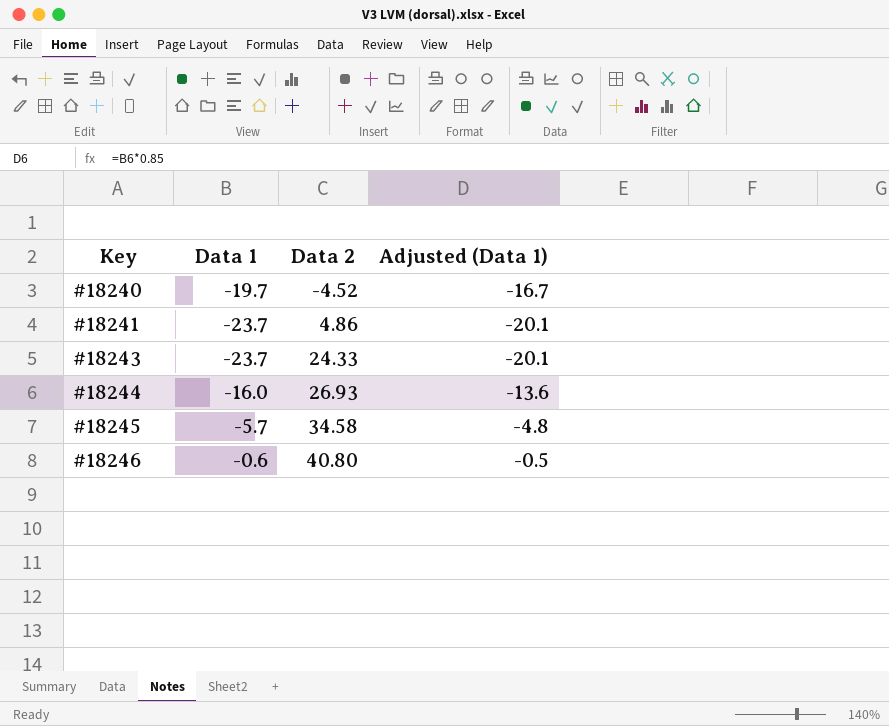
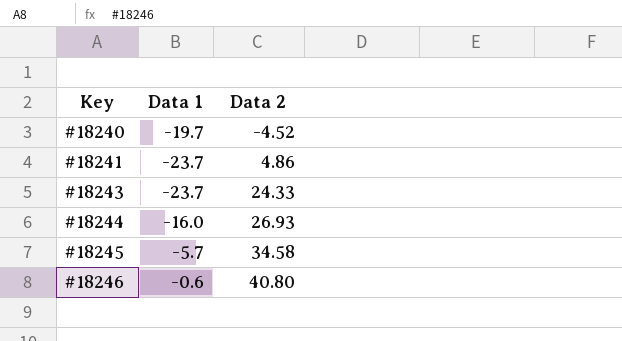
column Adjusted (Data 1) | formula: [Data 1] * 0.85 -> none

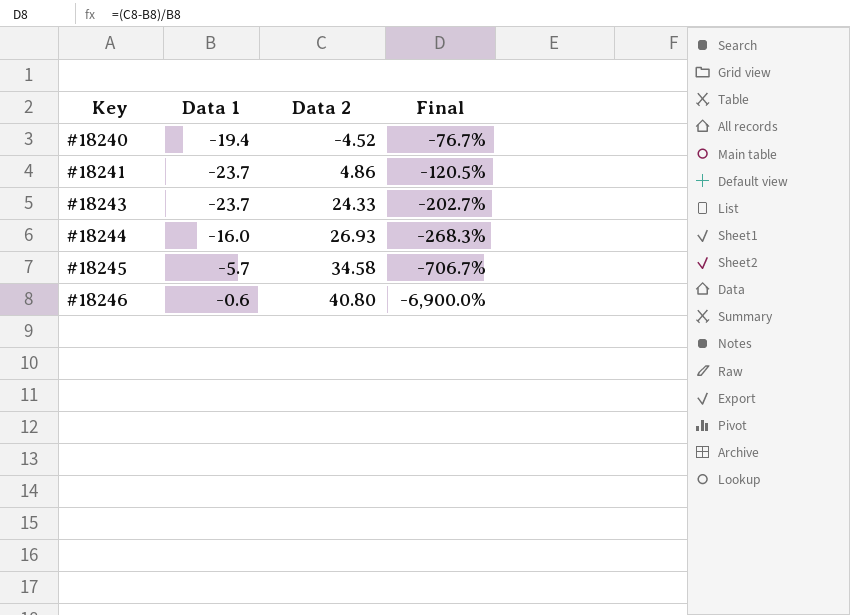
column Final | formula: none -> ([Data 2] - [Data 1]) / [Data 1]
#18240 | Data 1: -19.7 -> -19.4

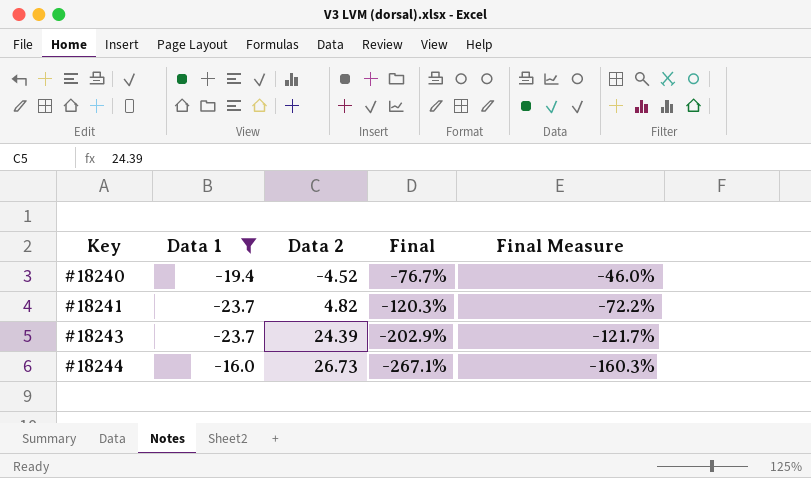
filter: none -> Data 1 <= -16.0
column Final Measure | formula: none -> [Final] * 0.6
#18241 | Data 2: 4.86 -> 4.82
#18241 | Final: -120.5% -> -120.3%
#18243 | Data 2: 24.33 -> 24.39
#18243 | Final: -202.7% -> -202.9%
#18244 | Data 2: 26.93 -> 26.73
#18244 | Final: -268.3% -> -267.1%

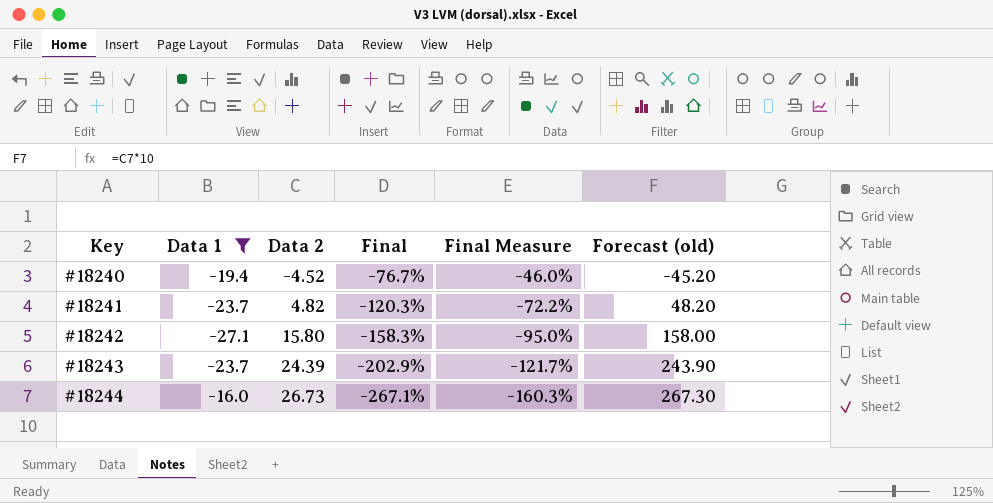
column Forecast (old) | formula: none -> [Data 2] * 10
row #18242: none -> -27.1 | 15.80 | -158.3% | -95.0% | 158.00

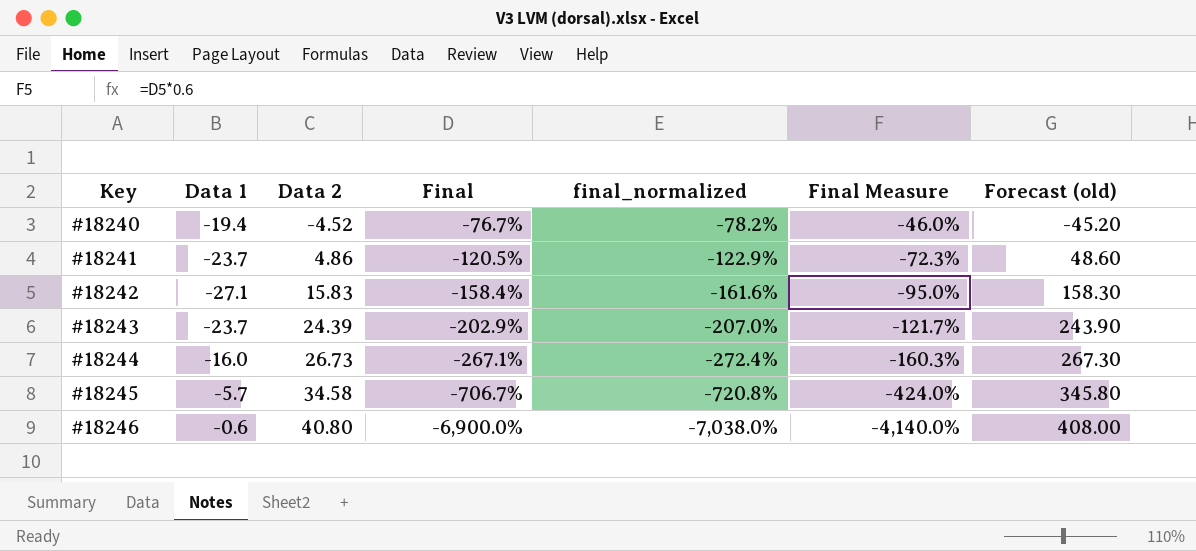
filter: Data 1 <= -16.0 -> none
column final_normalized | formula: none -> [Final] * 1.02
#18241 | Data 2: 4.82 -> 4.86
#18241 | Final: -120.3% -> -120.5%
#18241 | Final Measure: -72.2% -> -72.3%
#18241 | Forecast (old): 48.20 -> 48.60
#18242 | Data 2: 15.80 -> 15.83
#18242 | Final: -158.3% -> -158.4%
#18242 | Forecast (old): 158.00 -> 158.30

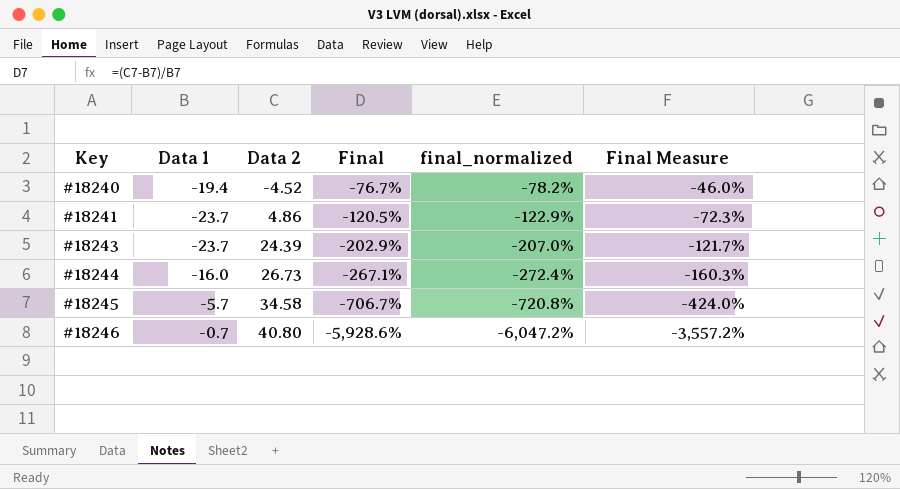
column Forecast (old) | formula: [Data 2] * 10 -> none
row #18242: -27.1 | 15.83 | -158.4% | -161.6% | -95.0% | 158.30 -> none
#18246 | Data 1: -0.6 -> -0.7
#18246 | Final: -6,900.0% -> -5,928.6%
#18246 | final_normalized: -7,038.0% -> -6,047.2%
#18246 | Final Measure: -4,140.0% -> -3,557.2%

